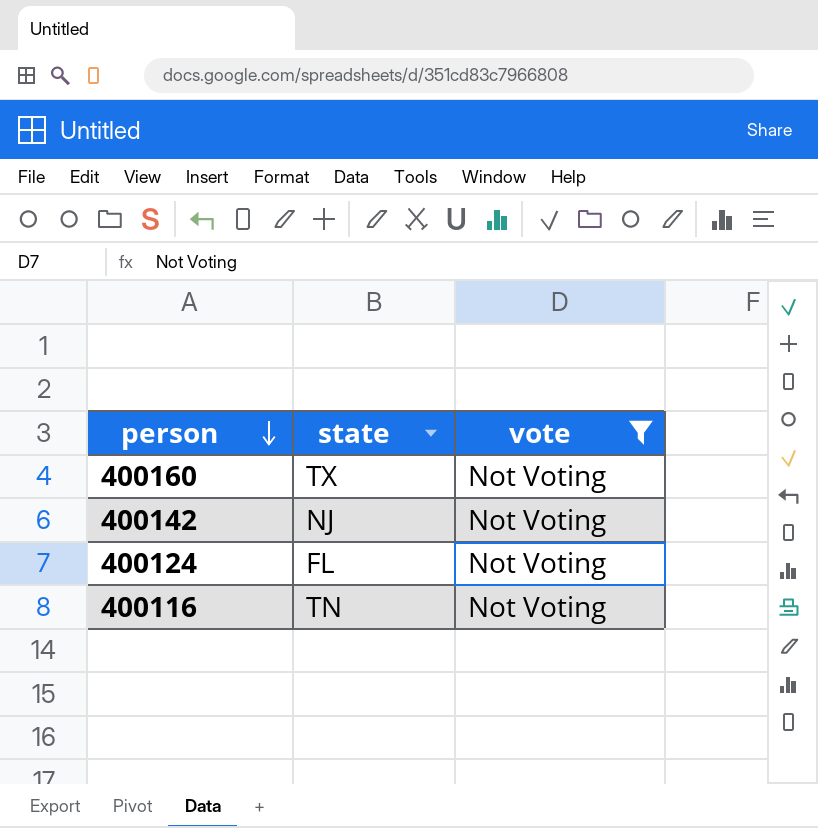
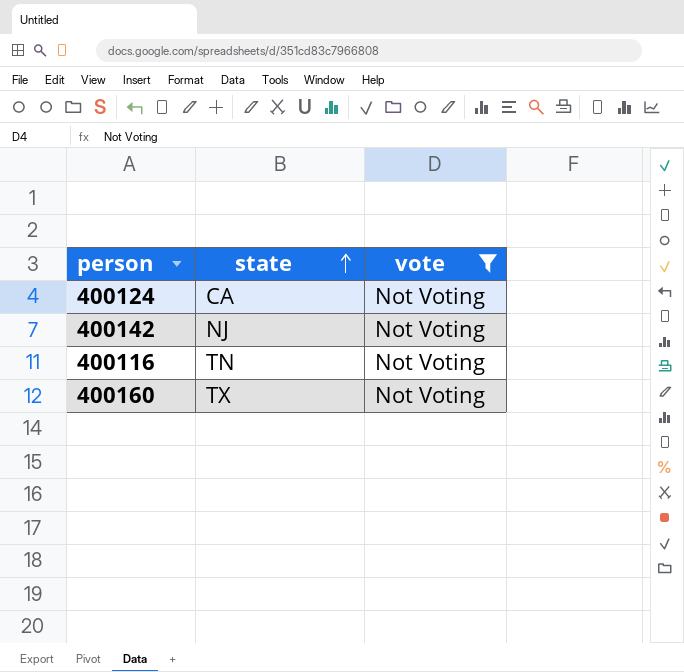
row order: person descending -> state ascending
400124 | state: FL -> CA

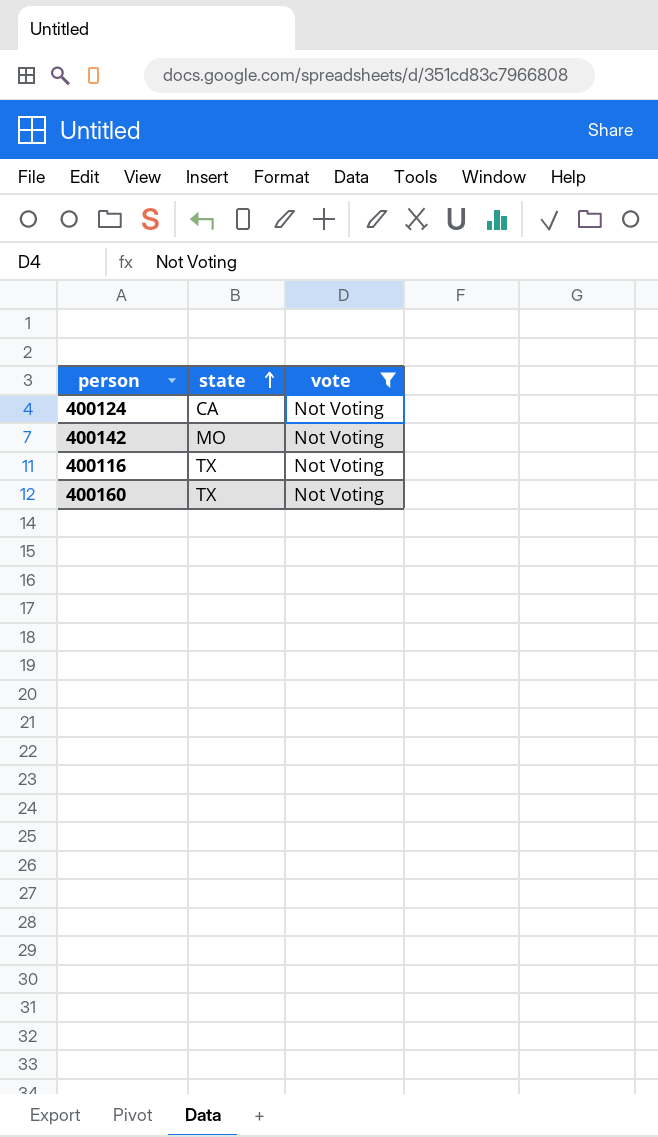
400142 | state: NJ -> MO
400116 | state: TN -> TX

